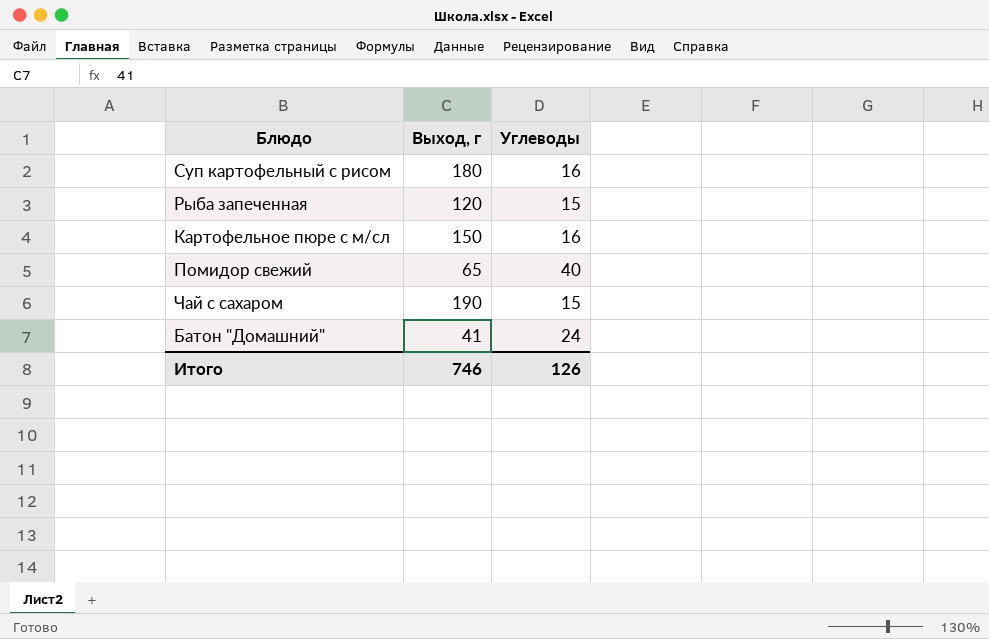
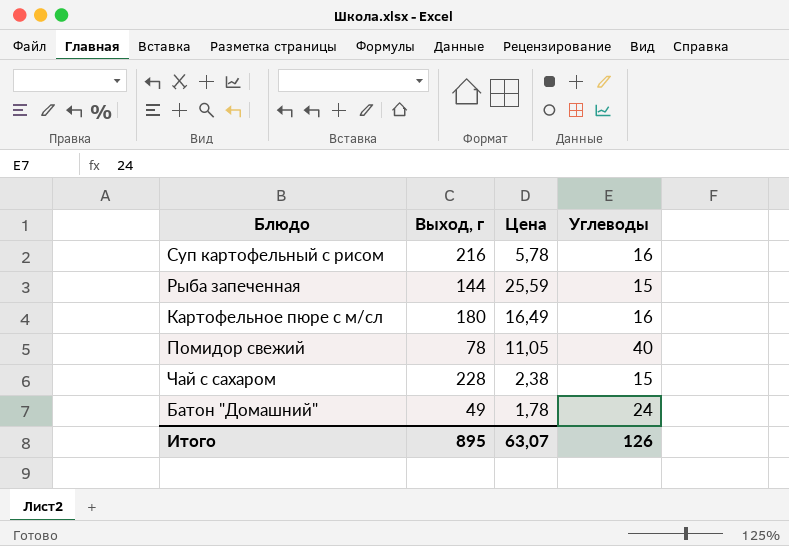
column Цена | position: none -> 3
Суп картофельный с рисом | Выход, г: 180 -> 216
Рыба запеченная | Выход, г: 120 -> 144
Картофельное пюре с м/сл | Выход, г: 150 -> 180
Помидор свежий | Выход, г: 65 -> 78
Чай с сахаром | Выход, г: 190 -> 228
Батон "Домашний" | Выход, г: 41 -> 49
Итого | Выход, г: 746 -> 895

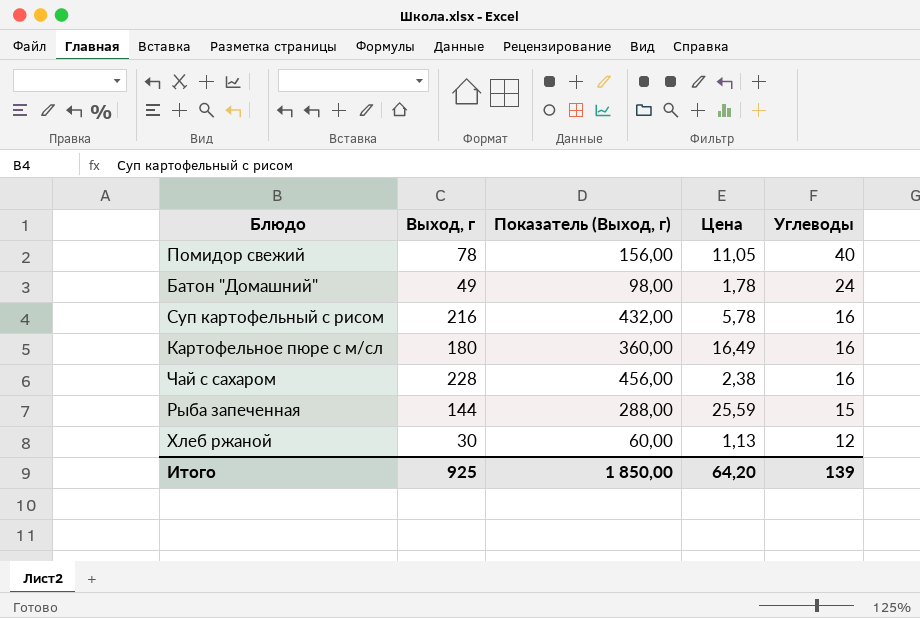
row order: none -> Углеводы descending
column Показатель (Выход, г) | formula: none -> [Выход, г] * 2
Чай с сахаром | Углеводы: 15 -> 16
row Хлеб ржаной: none -> 30 | 60,00 | 1,13 | 12
Итого | Выход, г: 895 -> 925
Итого | Цена: 63,07 -> 64,20
Итого | Углеводы: 126 -> 139

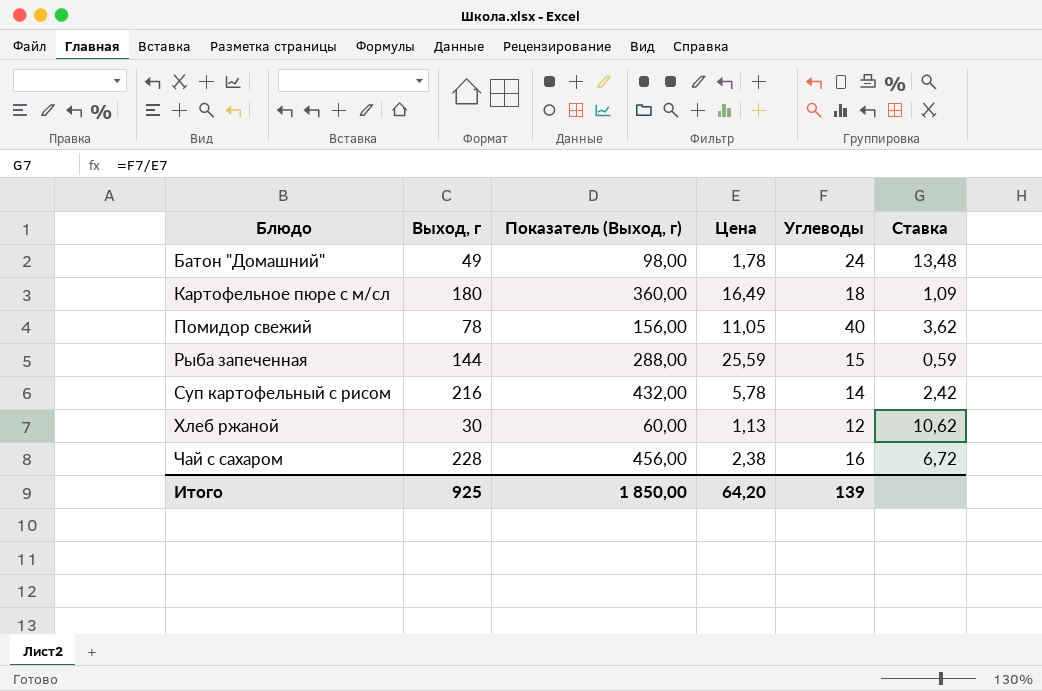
row order: Углеводы descending -> Блюдо ascending
column Ставка | formula: none -> [Углеводы] / [Цена]
Картофельное пюре с м/сл | Углеводы: 16 -> 18
Суп картофельный с рисом | Углеводы: 16 -> 14

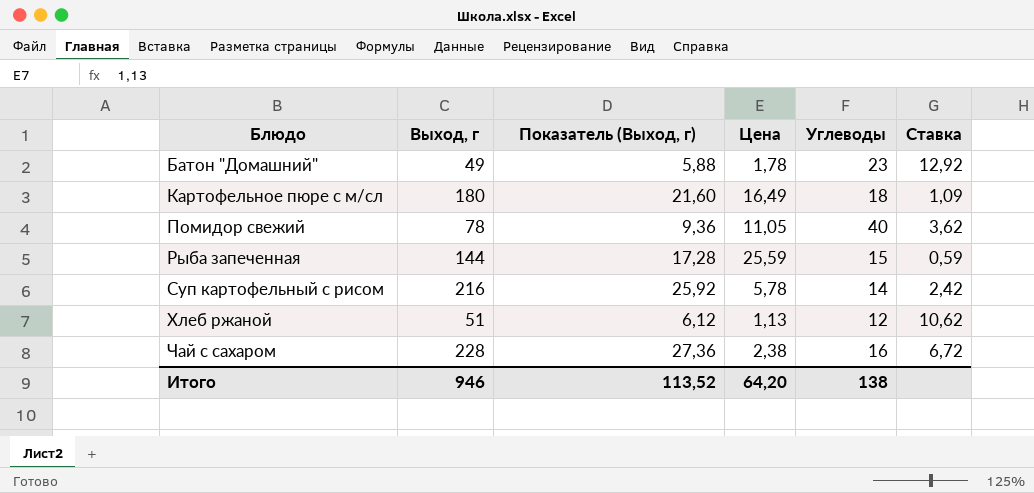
column Показатель (Выход, г) | formula: [Выход, г] * 2 -> [Выход, г] * 0,12
Батон "Домашний" | Углеводы: 24 -> 23
Батон "Домашний" | Ставка: 13,48 -> 12,92
Хлеб ржаной | Выход, г: 30 -> 51
Итого | Выход, г: 925 -> 946
Итого | Показатель (Выход, г): 1 850,00 -> 113,52
Итого | Углеводы: 139 -> 138

